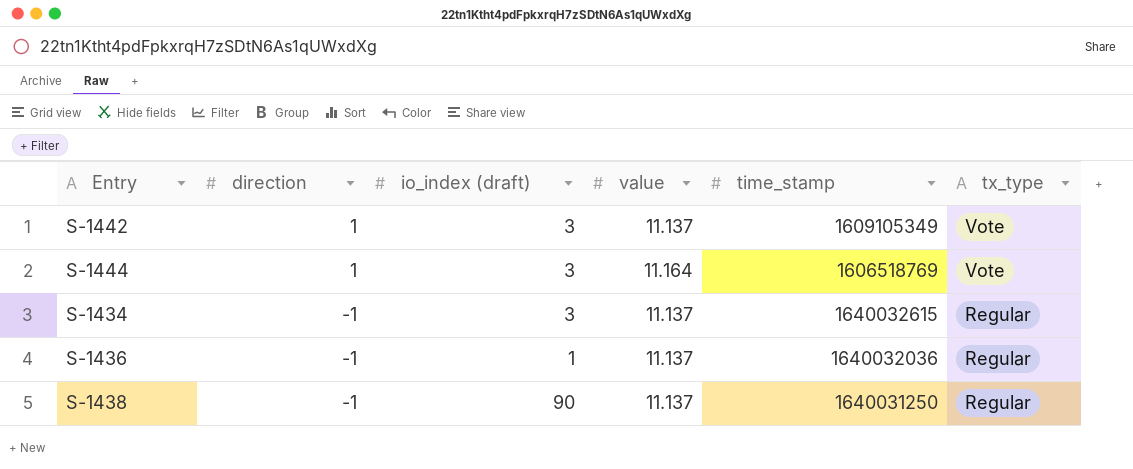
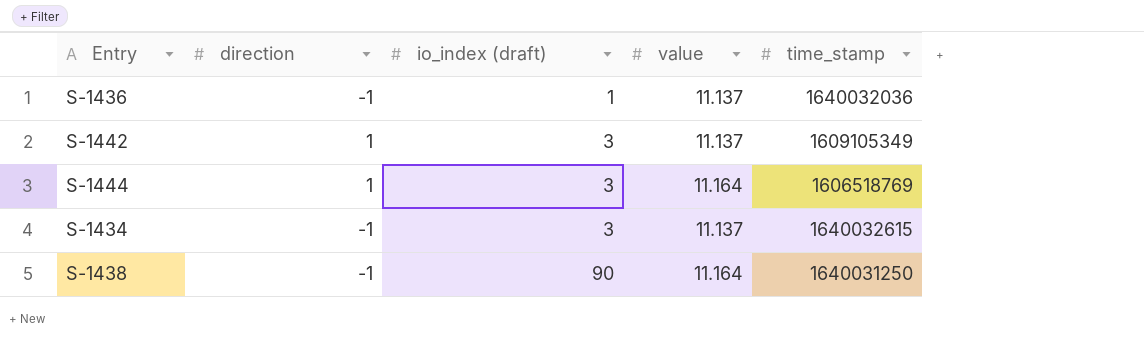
row order: direction descending -> io_index (draft) ascending
column tx_type | position: 6 -> none
S-1438 | value: 11.137 -> 11.164

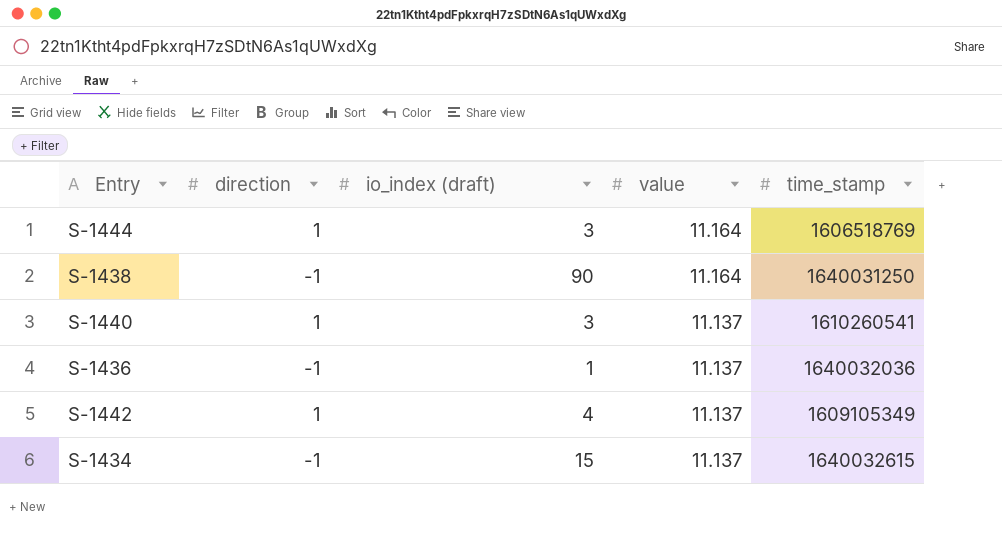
row order: io_index (draft) ascending -> value descending
row S-1440: none -> 1 | 3 | 11.137 | 1610260541
S-1442 | io_index (draft): 3 -> 4
S-1434 | io_index (draft): 3 -> 15

